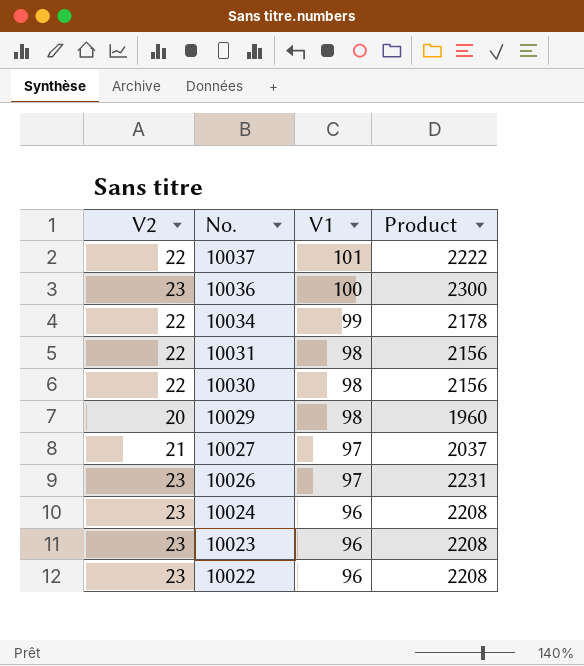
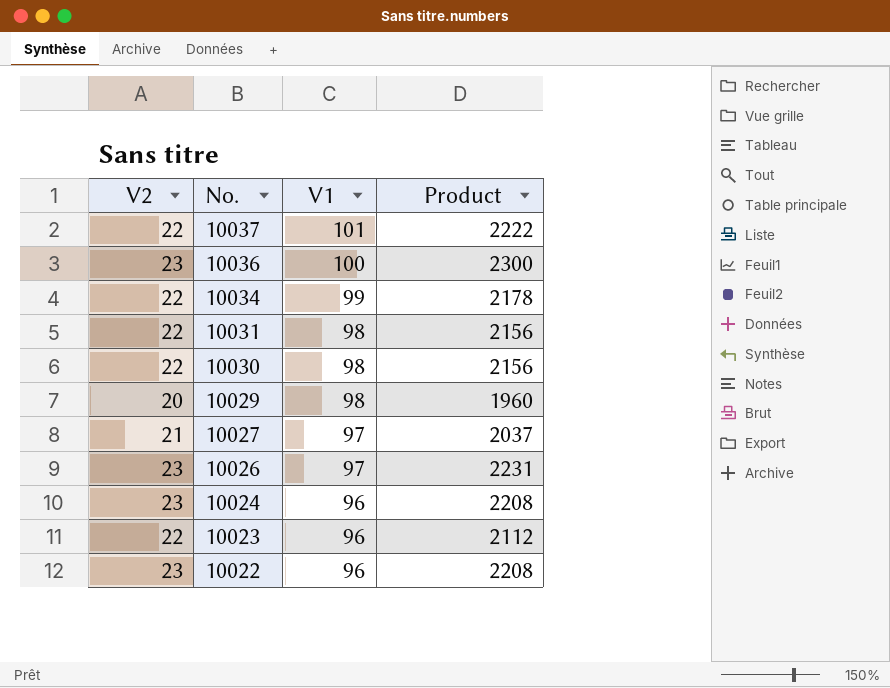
10023 | V2: 23 -> 22
10023 | Product: 2208 -> 2112

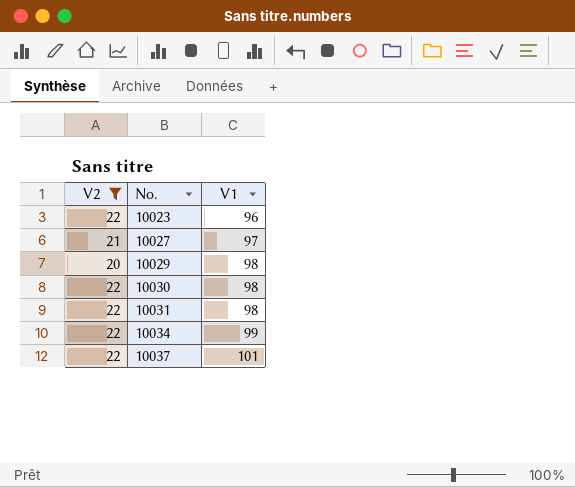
filter: none -> V2 != 23
row order: No. descending -> No. ascending
column Product | formula: [V2] * [V1] -> none

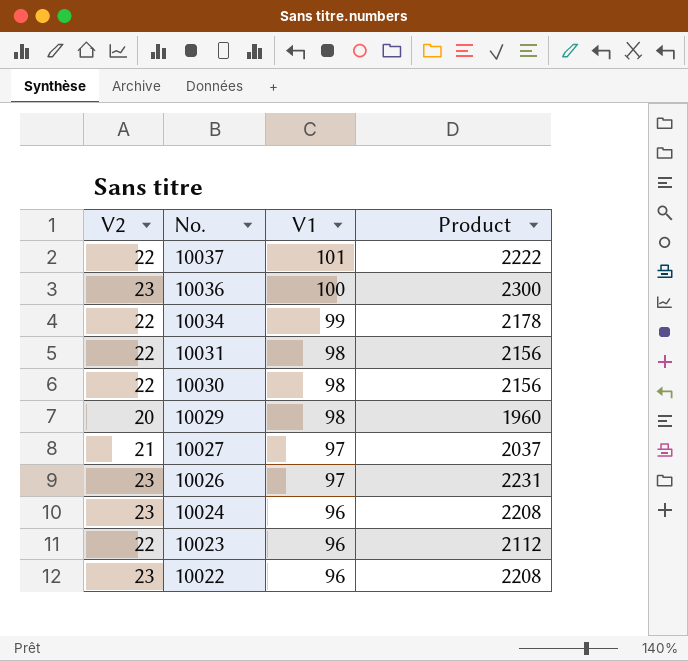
filter: V2 != 23 -> none
row order: No. ascending -> No. descending
column Product | formula: none -> [V2] * [V1]

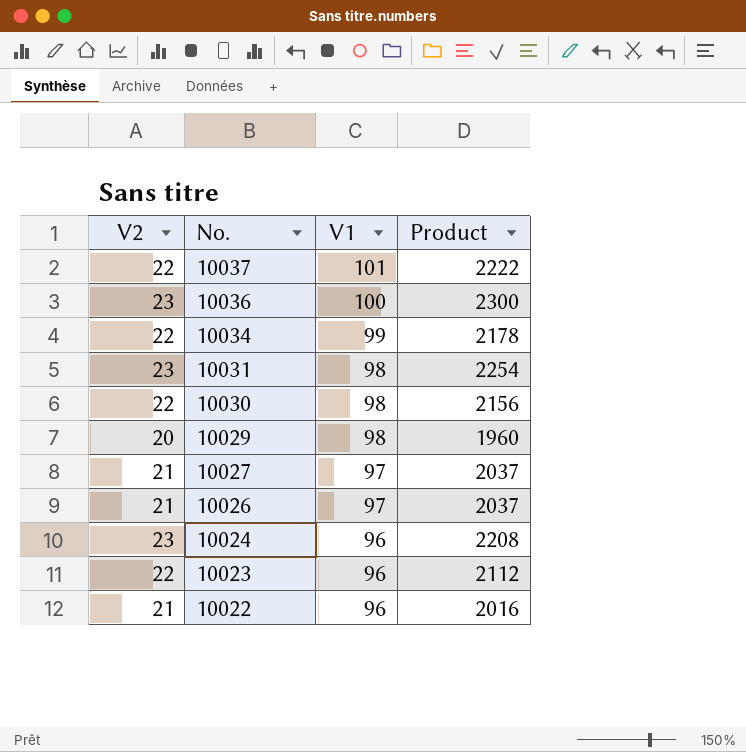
10031 | V2: 22 -> 23
10031 | Product: 2156 -> 2254
10026 | V2: 23 -> 21
10026 | Product: 2231 -> 2037
10022 | V2: 23 -> 21
10022 | Product: 2208 -> 2016

